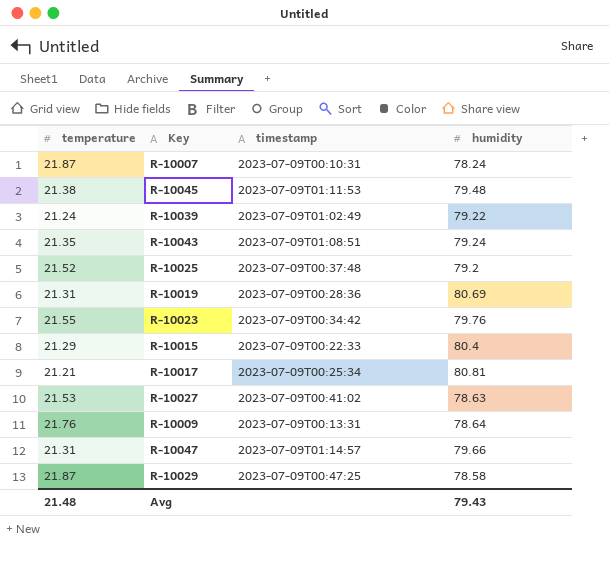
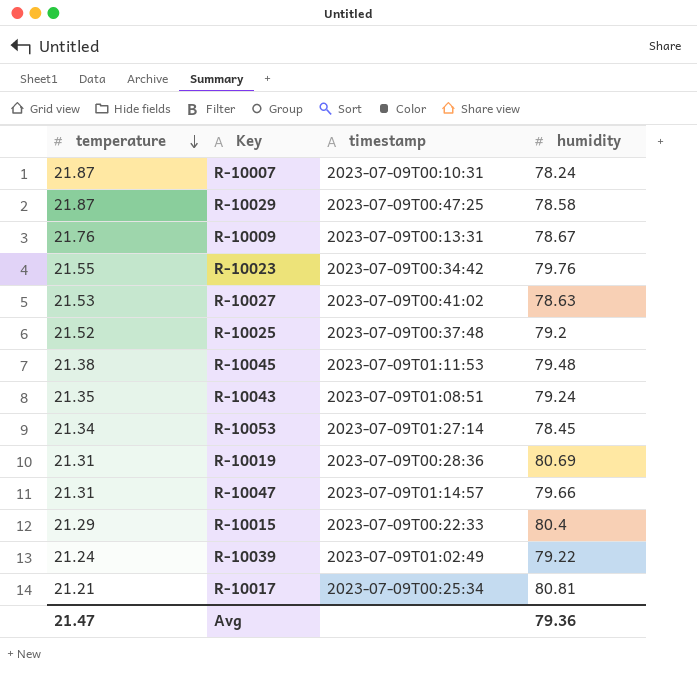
row order: none -> temperature descending
R-10009 | humidity: 78.64 -> 78.67
row R-10053: none -> 21.34 | 2023-07-09T01:27:14 | 78.45
Avg | temperature: 21.48 -> 21.47
Avg | humidity: 79.43 -> 79.36

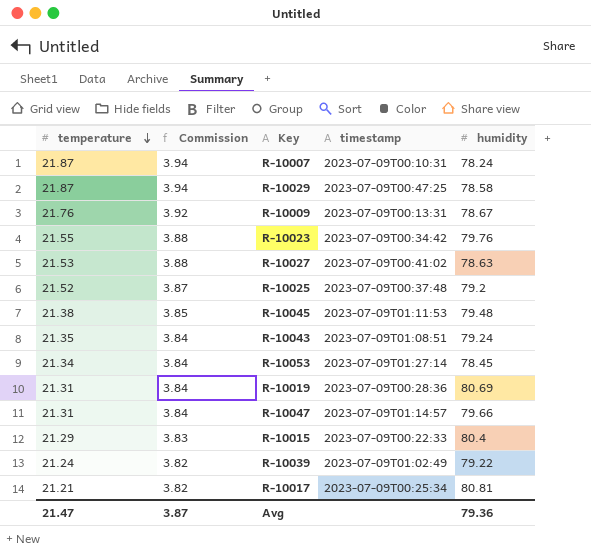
column Commission | formula: none -> [temperature] * 0.18

